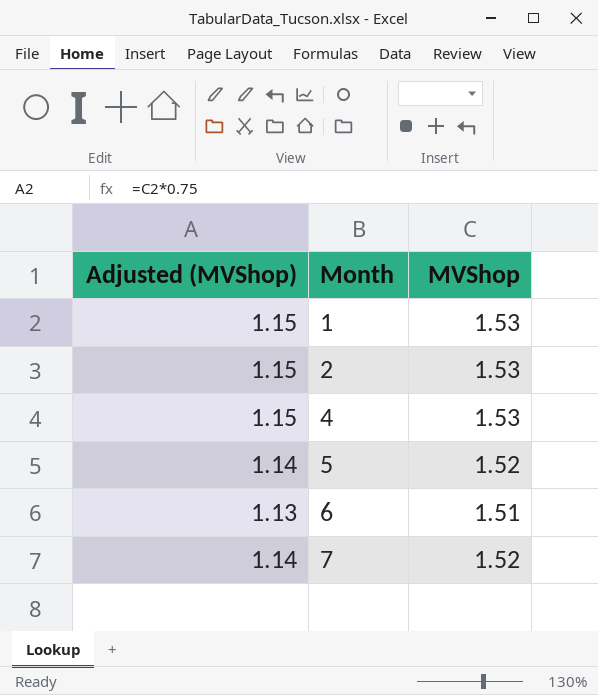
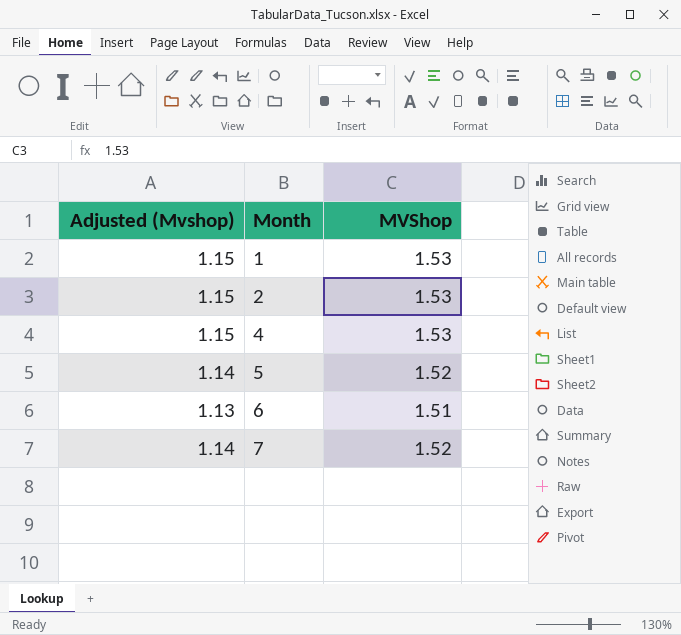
column name: Adjusted (MVShop) -> Adjusted (Mvshop)

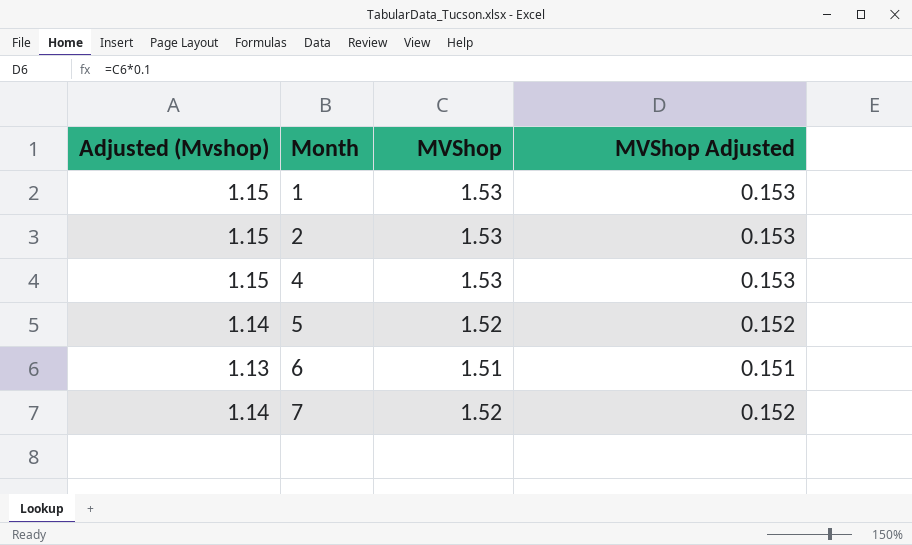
column MVShop Adjusted | formula: none -> [MVShop] * 0.1

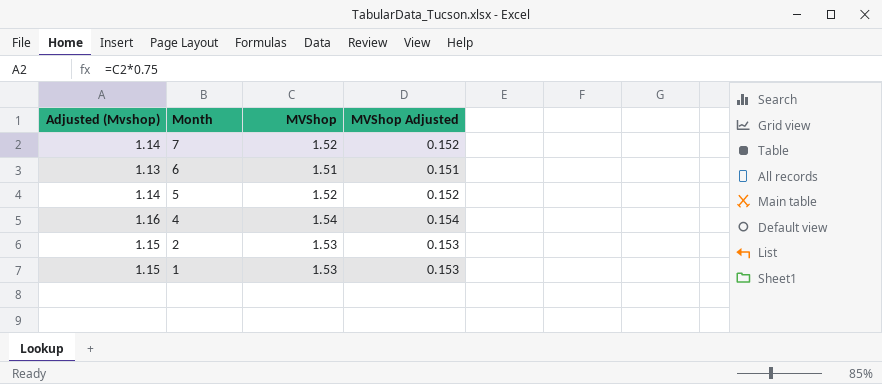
row order: Month ascending -> Month descending
4 | Adjusted (Mvshop): 1.15 -> 1.16
4 | MVShop: 1.53 -> 1.54
4 | MVShop Adjusted: 0.153 -> 0.154

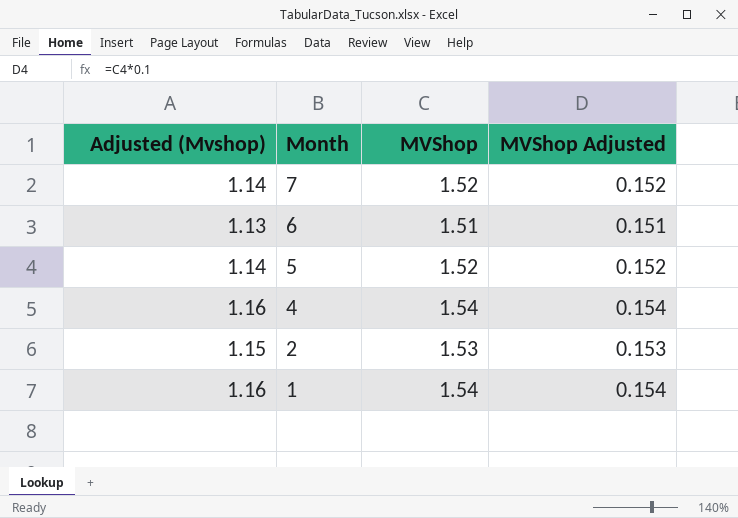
1 | Adjusted (Mvshop): 1.15 -> 1.16
1 | MVShop: 1.53 -> 1.54
1 | MVShop Adjusted: 0.153 -> 0.154

